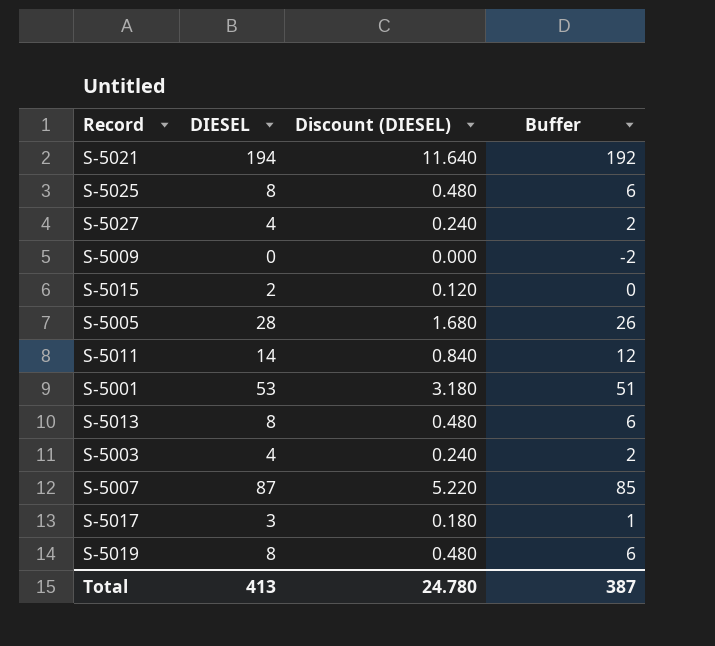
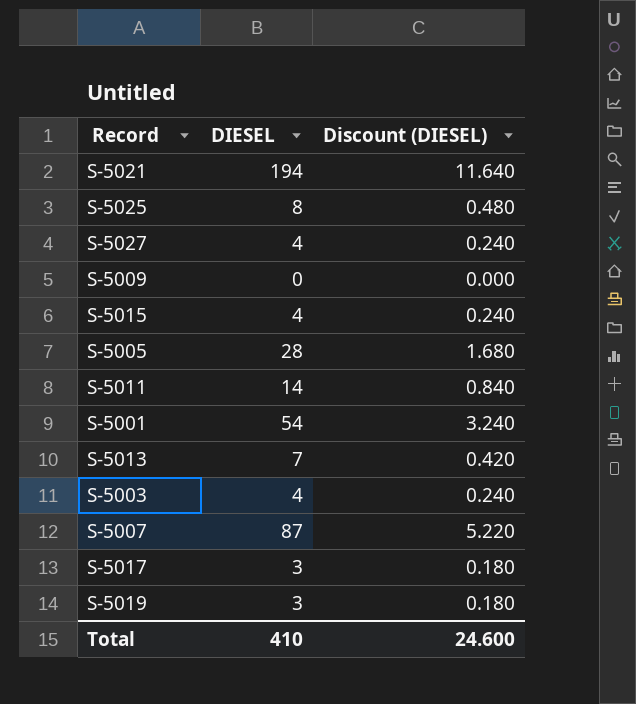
column Buffer | formula: [DIESEL] - 2 -> none
S-5015 | DIESEL: 2 -> 4
S-5015 | Discount (DIESEL): 0.120 -> 0.240
S-5001 | DIESEL: 53 -> 54
S-5001 | Discount (DIESEL): 3.180 -> 3.240
S-5013 | DIESEL: 8 -> 7
S-5013 | Discount (DIESEL): 0.480 -> 0.420
S-5019 | DIESEL: 8 -> 3
S-5019 | Discount (DIESEL): 0.480 -> 0.180
Total | DIESEL: 413 -> 410
Total | Discount (DIESEL): 24.780 -> 24.600

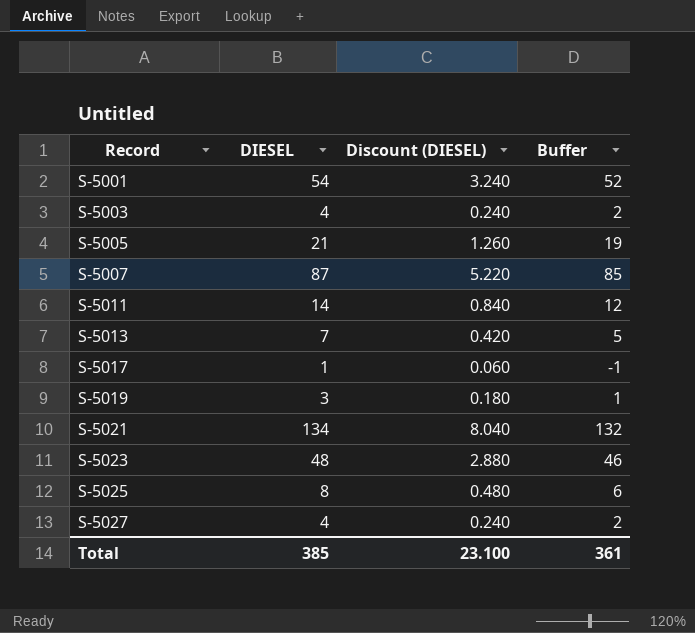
row order: none -> Record ascending
column Buffer | formula: none -> [DIESEL] - 2
row S-5009: 0 | 0.000 -> none
row S-5015: 4 | 0.240 -> none
S-5005 | DIESEL: 28 -> 21
S-5005 | Discount (DIESEL): 1.680 -> 1.260
S-5017 | DIESEL: 3 -> 1
S-5017 | Discount (DIESEL): 0.180 -> 0.060
S-5021 | DIESEL: 194 -> 134
S-5021 | Discount (DIESEL): 11.640 -> 8.040
row S-5023: none -> 48 | 2.880 | 46
Total | DIESEL: 410 -> 385
Total | Discount (DIESEL): 24.600 -> 23.100

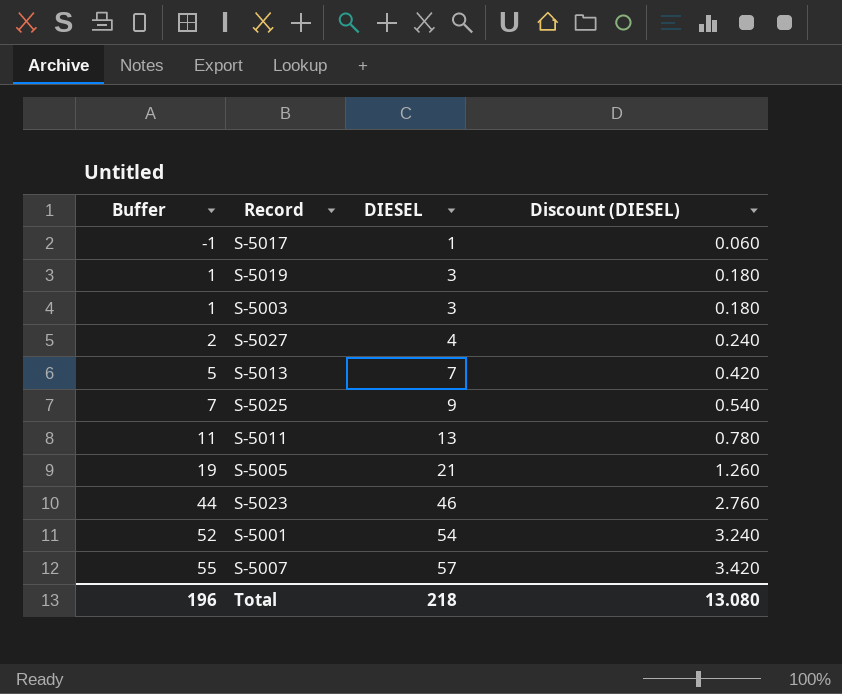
row order: Record ascending -> Buffer ascending
column Buffer | position: 4 -> 1
row S-5021: 134 | 8.040 | 132 -> none
S-5003 | Buffer: 2 -> 1
S-5003 | DIESEL: 4 -> 3
S-5003 | Discount (DIESEL): 0.240 -> 0.180
S-5025 | Buffer: 6 -> 7
S-5025 | DIESEL: 8 -> 9
S-5025 | Discount (DIESEL): 0.480 -> 0.540
S-5011 | Buffer: 12 -> 11
S-5011 | DIESEL: 14 -> 13
S-5011 | Discount (DIESEL): 0.840 -> 0.780
S-5023 | Buffer: 46 -> 44
S-5023 | DIESEL: 48 -> 46
S-5023 | Discount (DIESEL): 2.880 -> 2.760
S-5007 | Buffer: 85 -> 55
S-5007 | DIESEL: 87 -> 57
S-5007 | Discount (DIESEL): 5.220 -> 3.420
Total | Buffer: 361 -> 196
Total | DIESEL: 385 -> 218
Total | Discount (DIESEL): 23.100 -> 13.080

